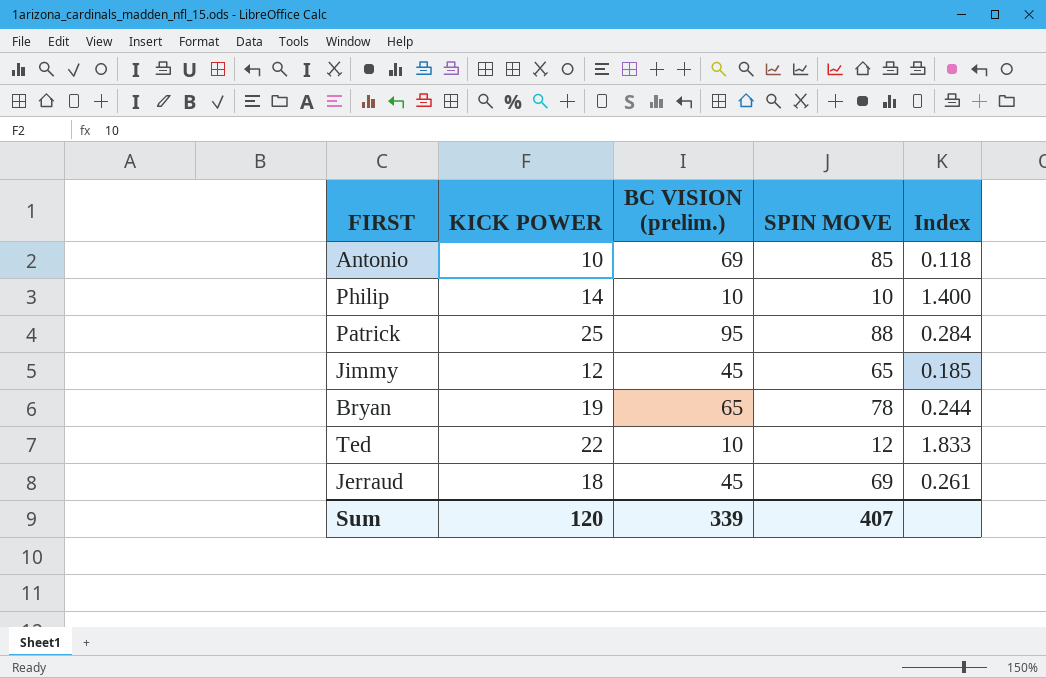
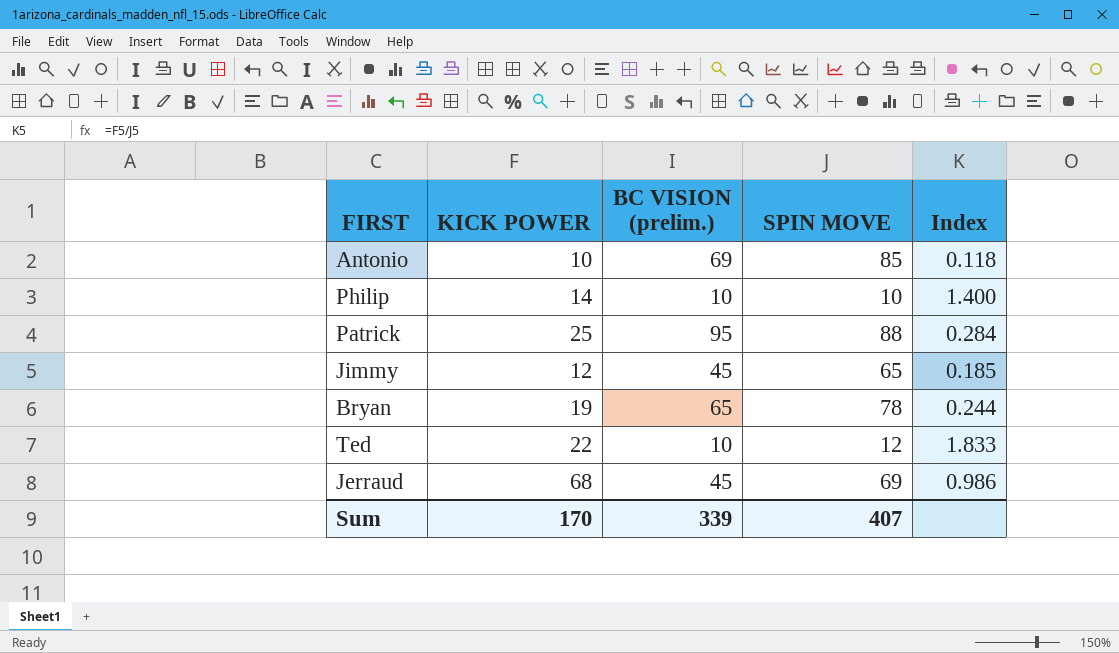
Jerraud | KICK POWER: 18 -> 68
Jerraud | Index: 0.261 -> 0.986
Sum | KICK POWER: 120 -> 170

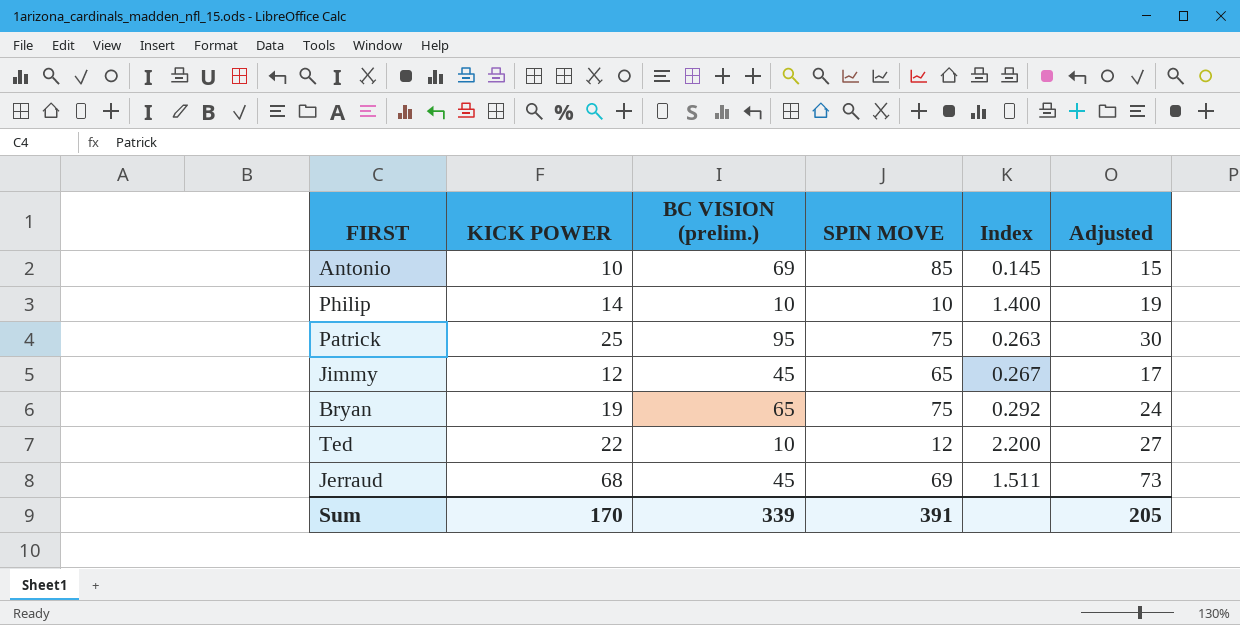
column Index | formula: [KICK POWER] / [SPIN MOVE] -> [KICK POWER] / [BC VISION (prelim.)]
column Adjusted | formula: none -> [KICK POWER] + 5
Patrick | SPIN MOVE: 88 -> 75
Bryan | SPIN MOVE: 78 -> 75
Sum | SPIN MOVE: 407 -> 391

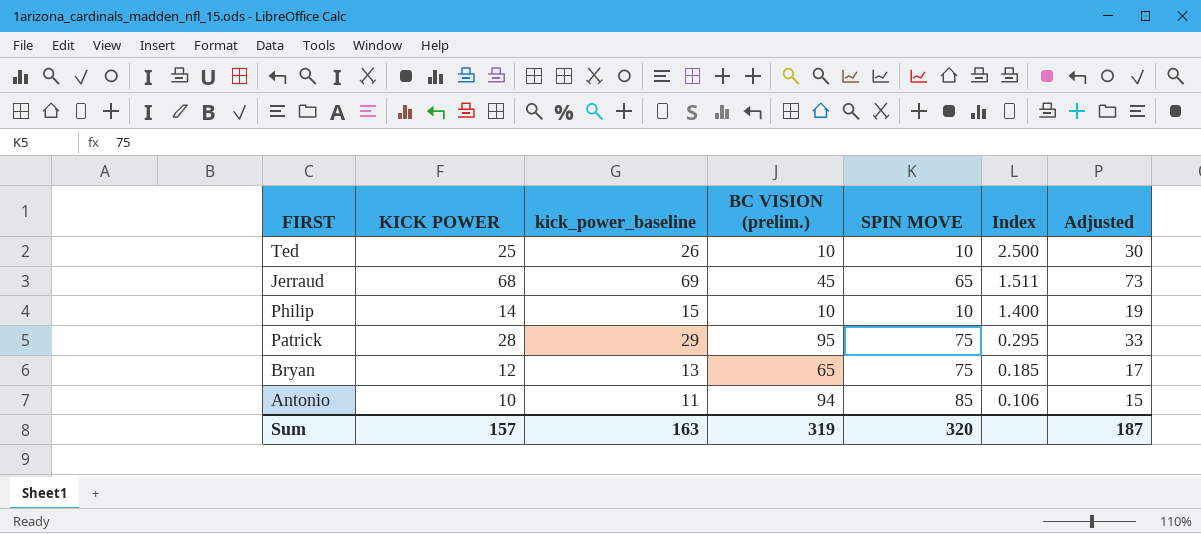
row order: none -> Index descending
column kick_power_baseline | formula: none -> [KICK POWER] + 1
row Jimmy: 12 | 45 | 65 | 0.267 | 17 -> none
Ted | KICK POWER: 22 -> 25
Ted | SPIN MOVE: 12 -> 10
Ted | Index: 2.200 -> 2.500
Ted | Adjusted: 27 -> 30
Jerraud | SPIN MOVE: 69 -> 65
Patrick | KICK POWER: 25 -> 28
Patrick | Index: 0.263 -> 0.295
Patrick | Adjusted: 30 -> 33
Bryan | KICK POWER: 19 -> 12
Bryan | Index: 0.292 -> 0.185
Bryan | Adjusted: 24 -> 17
Antonio | BC VISION (prelim.): 69 -> 94
Antonio | Index: 0.145 -> 0.106
Sum | KICK POWER: 170 -> 157
Sum | BC VISION (prelim.): 339 -> 319
Sum | SPIN MOVE: 391 -> 320
Sum | Adjusted: 205 -> 187

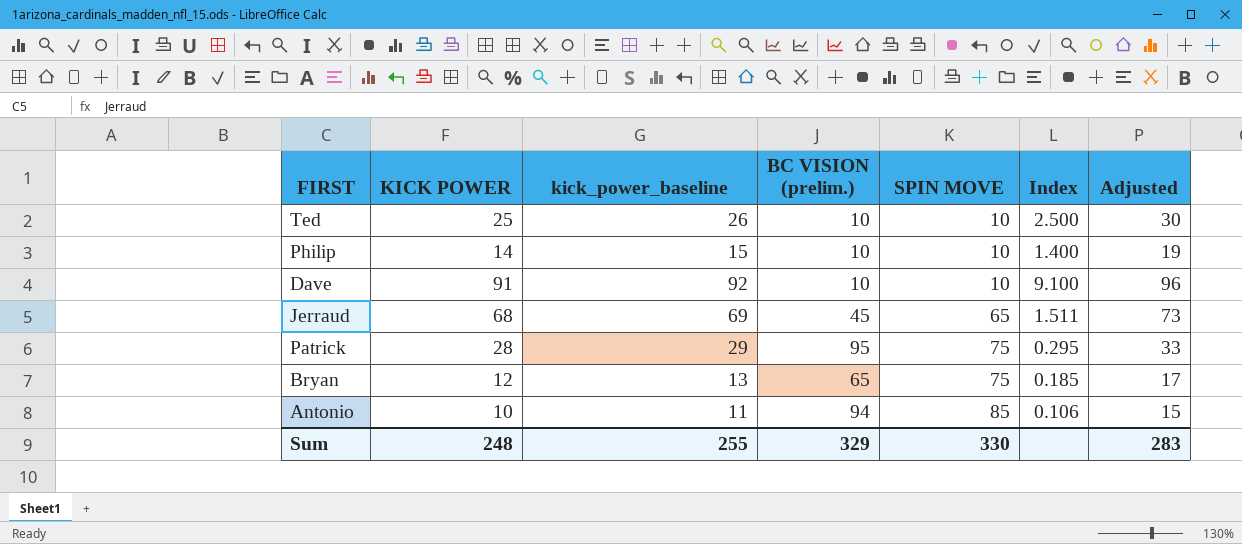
row order: Index descending -> SPIN MOVE ascending
row Dave: none -> 91 | 92 | 10 | 10 | 9.100 | 96
Sum | KICK POWER: 157 -> 248
Sum | kick_power_baseline: 163 -> 255
Sum | BC VISION (prelim.): 319 -> 329
Sum | SPIN MOVE: 320 -> 330
Sum | Adjusted: 187 -> 283

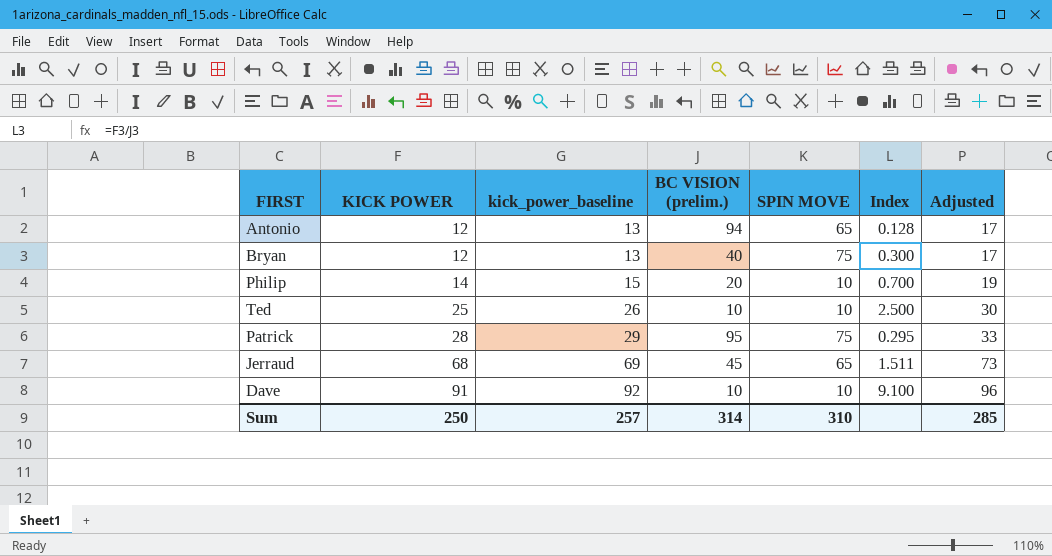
row order: SPIN MOVE ascending -> KICK POWER ascending
Antonio | KICK POWER: 10 -> 12
Antonio | kick_power_baseline: 11 -> 13
Antonio | SPIN MOVE: 85 -> 65
Antonio | Index: 0.106 -> 0.128
Antonio | Adjusted: 15 -> 17
Bryan | BC VISION (prelim.): 65 -> 40
Bryan | Index: 0.185 -> 0.300
Philip | BC VISION (prelim.): 10 -> 20
Philip | Index: 1.400 -> 0.700
Sum | KICK POWER: 248 -> 250
Sum | kick_power_baseline: 255 -> 257
Sum | BC VISION (prelim.): 329 -> 314
Sum | SPIN MOVE: 330 -> 310
Sum | Adjusted: 283 -> 285

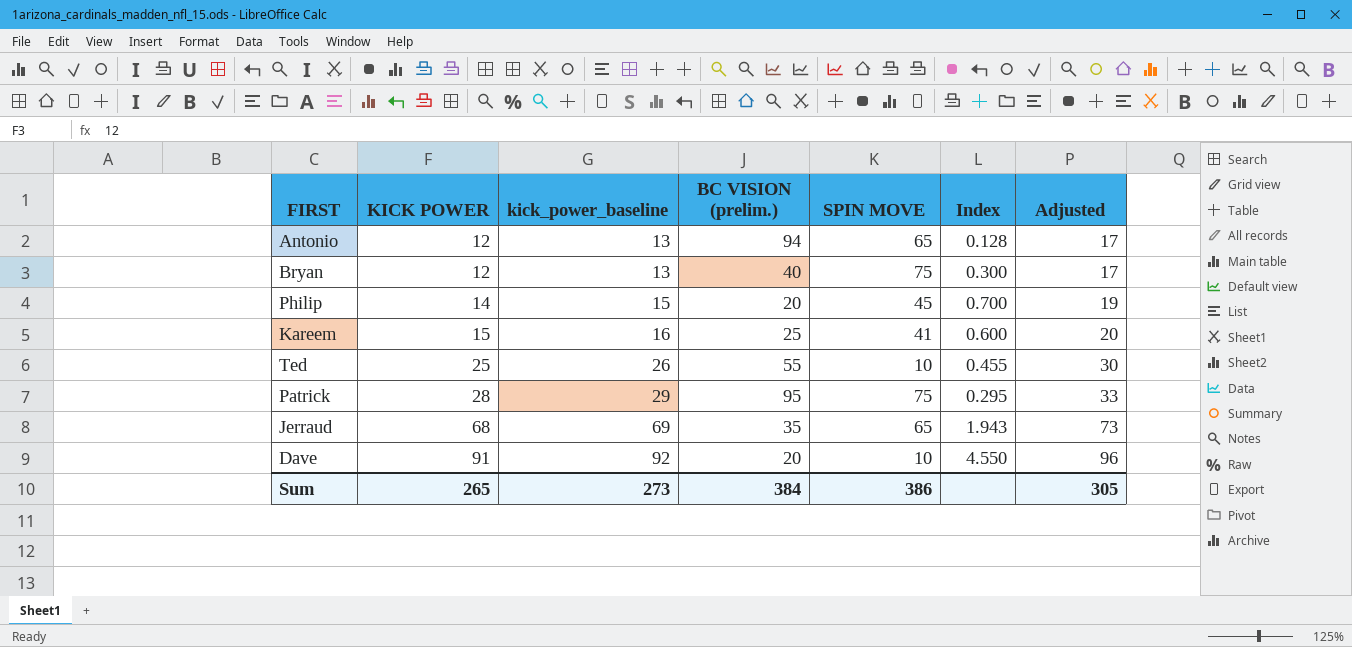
Philip | SPIN MOVE: 10 -> 45
row Kareem: none -> 15 | 16 | 25 | 41 | 0.600 | 20
Ted | BC VISION (prelim.): 10 -> 55
Ted | Index: 2.500 -> 0.455
Jerraud | BC VISION (prelim.): 45 -> 35
Jerraud | Index: 1.511 -> 1.943
Dave | BC VISION (prelim.): 10 -> 20
Dave | Index: 9.100 -> 4.550
Sum | KICK POWER: 250 -> 265
Sum | kick_power_baseline: 257 -> 273
Sum | BC VISION (prelim.): 314 -> 384
Sum | SPIN MOVE: 310 -> 386
Sum | Adjusted: 285 -> 305

